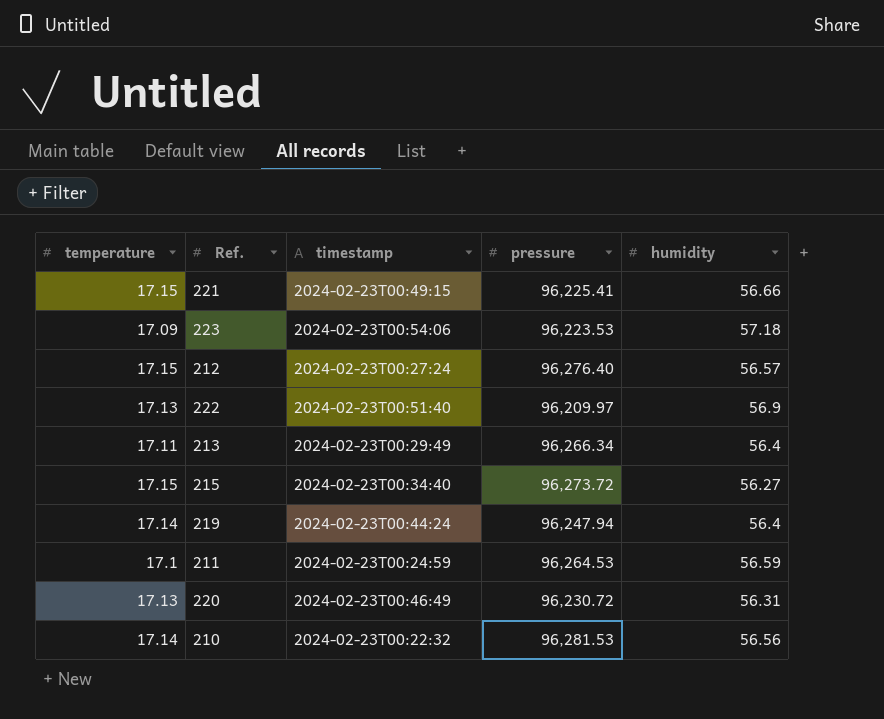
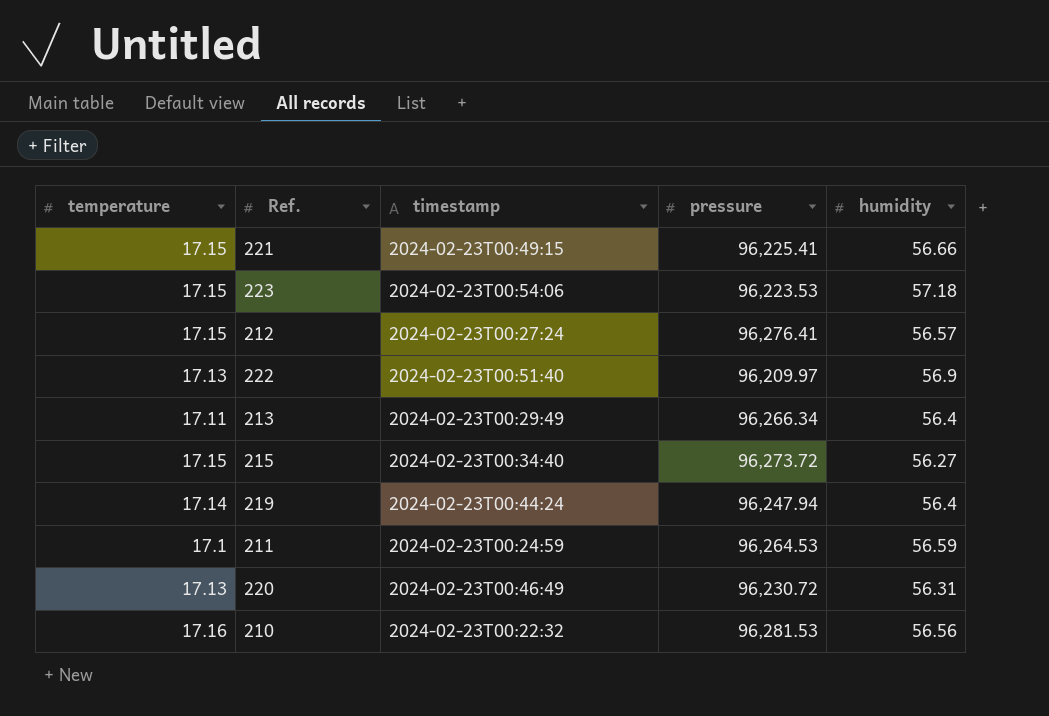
223 | temperature: 17.09 -> 17.15
212 | pressure: 96,276.40 -> 96,276.41
210 | temperature: 17.14 -> 17.16

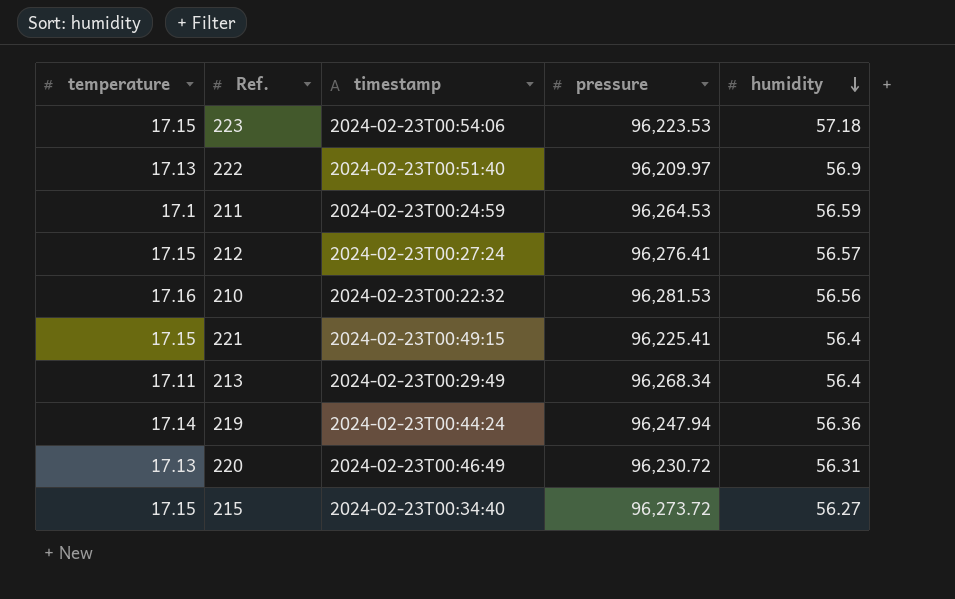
row order: none -> humidity descending
221 | humidity: 56.66 -> 56.4
213 | pressure: 96,266.34 -> 96,268.34
219 | humidity: 56.4 -> 56.36

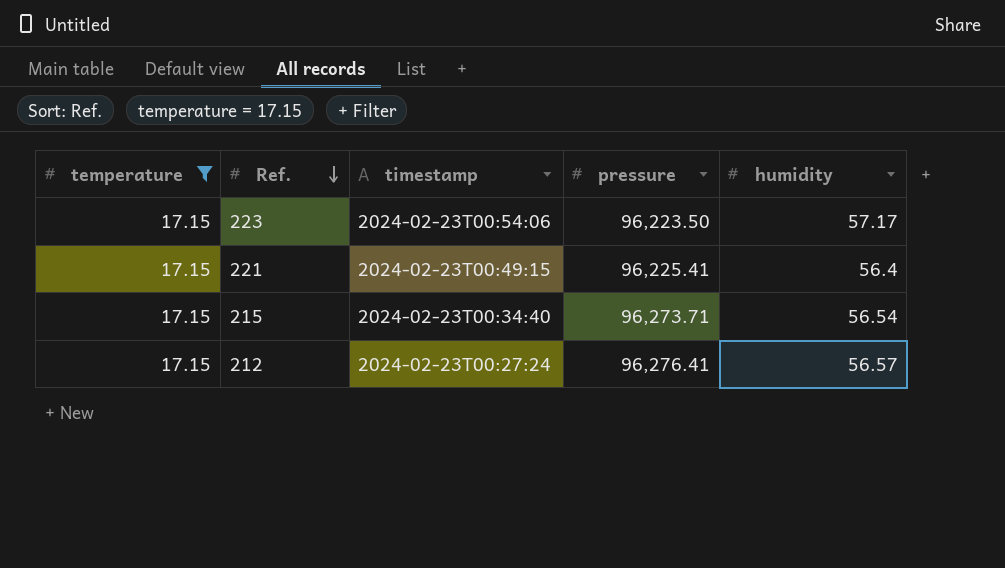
filter: none -> temperature = 17.15
row order: humidity descending -> Ref. descending
223 | pressure: 96,223.53 -> 96,223.50
223 | humidity: 57.18 -> 57.17
215 | pressure: 96,273.72 -> 96,273.71
215 | humidity: 56.27 -> 56.54

